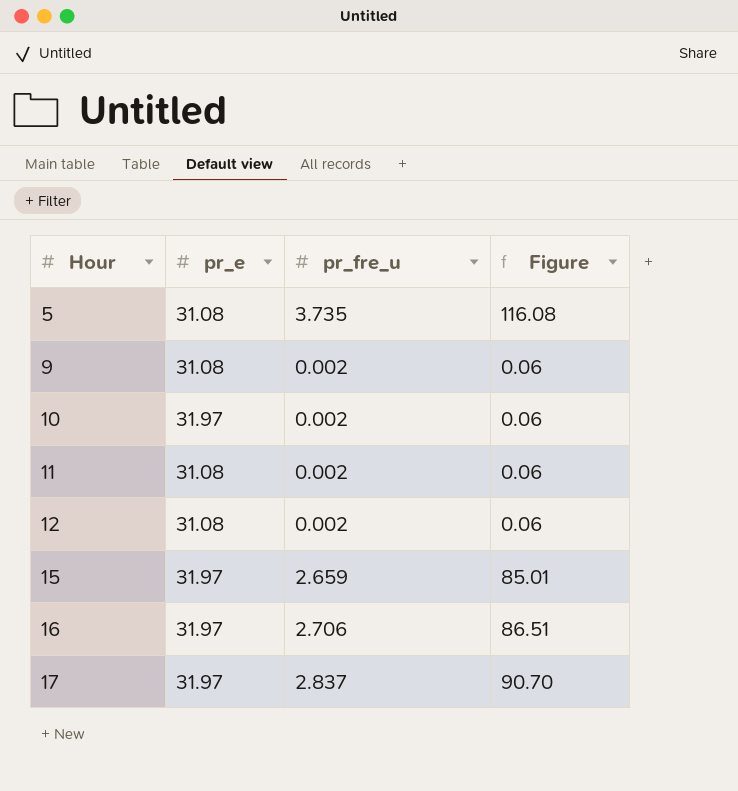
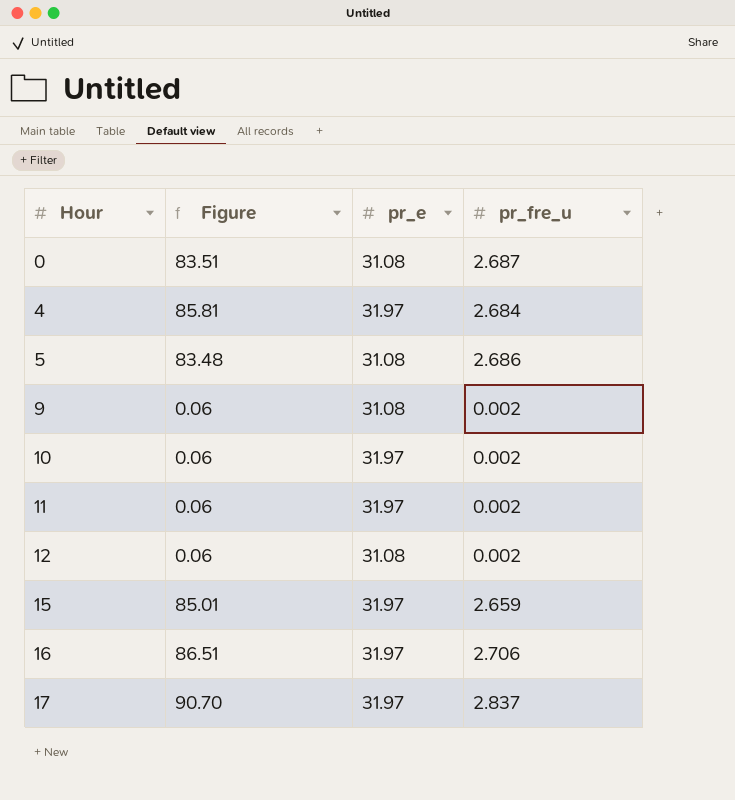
column Figure | position: 4 -> 2
row 0: none -> 83.51 | 31.08 | 2.687
row 4: none -> 85.81 | 31.97 | 2.684
5 | Figure: 116.08 -> 83.48
5 | pr_fre_u: 3.735 -> 2.686
11 | pr_e: 31.08 -> 31.97

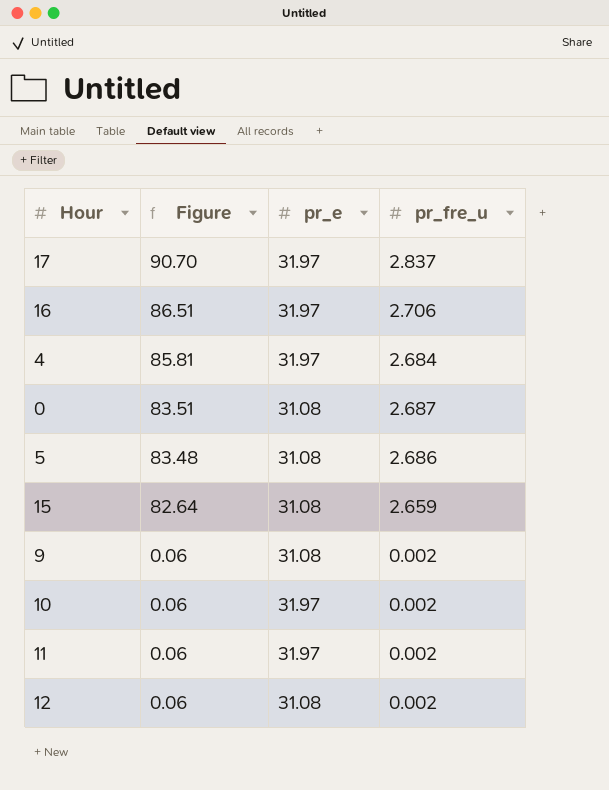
row order: Hour ascending -> Figure descending
15 | Figure: 85.01 -> 82.64
15 | pr_e: 31.97 -> 31.08

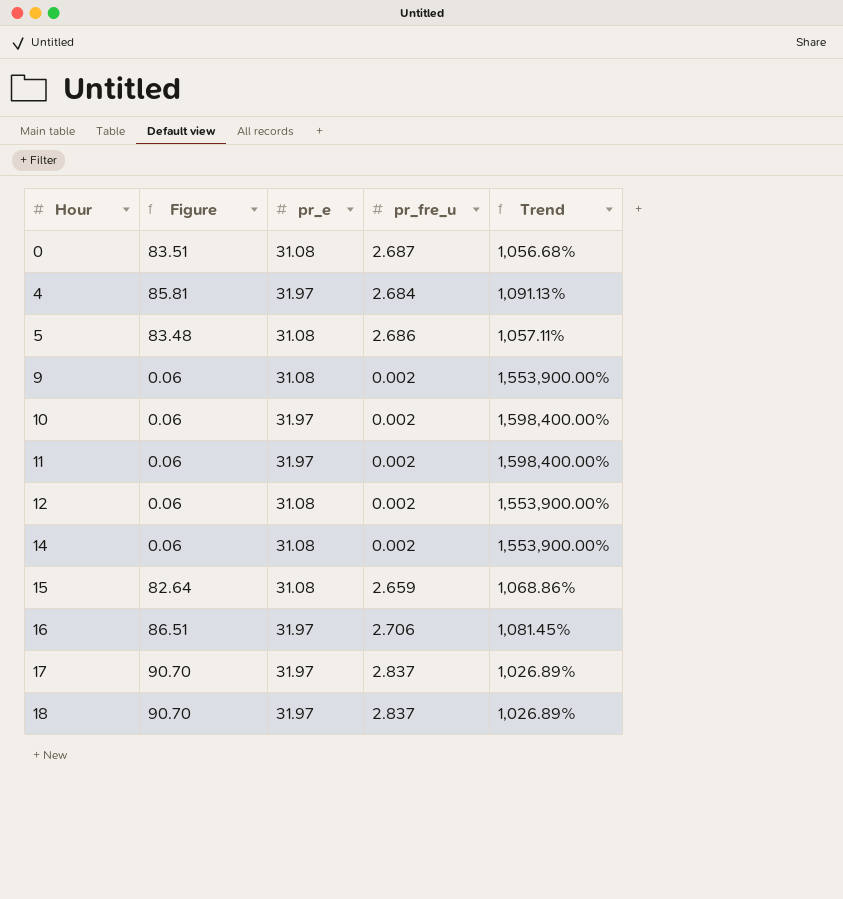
row order: Figure descending -> Hour ascending
column Trend | formula: none -> ([pr_e] - [pr_fre_u]) / [pr_fre_u]
row 14: none -> 0.06 | 31.08 | 0.002 | 1,553,900.00%
row 18: none -> 90.70 | 31.97 | 2.837 | 1,026.89%

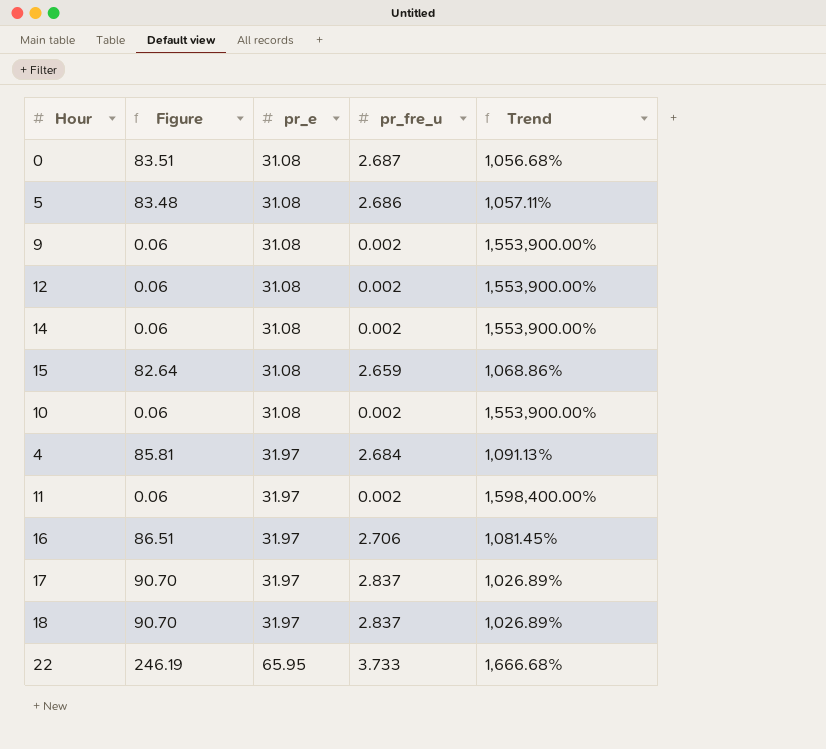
row order: Hour ascending -> pr_e ascending
10 | pr_e: 31.97 -> 31.08
10 | Trend: 1,598,400.00% -> 1,553,900.00%
row 22: none -> 246.19 | 65.95 | 3.733 | 1,666.68%

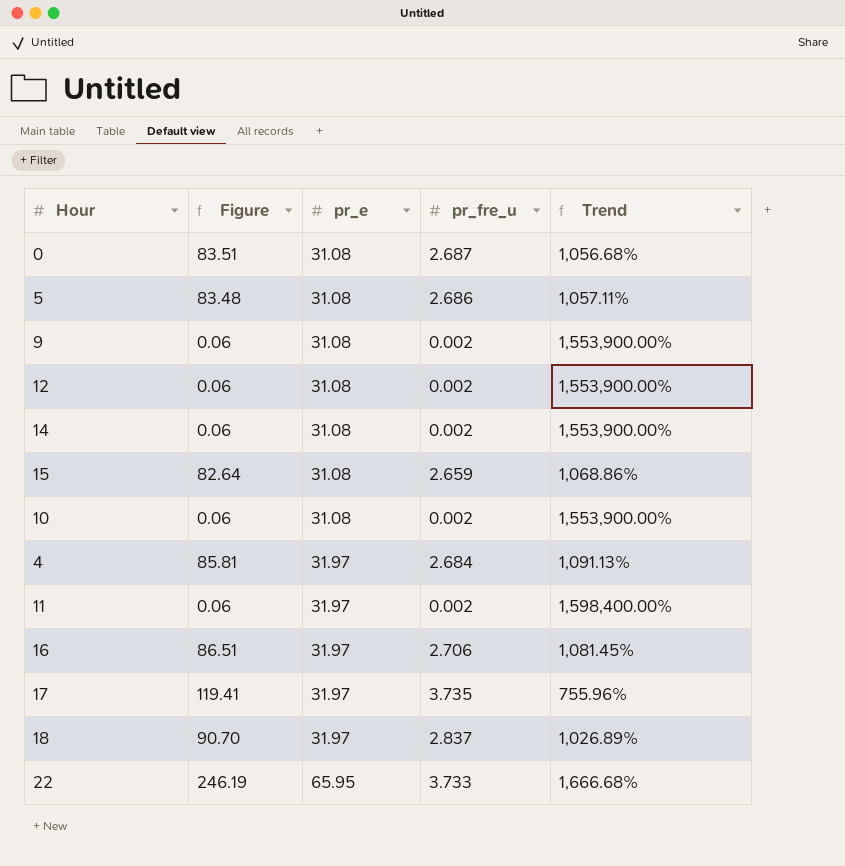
17 | Figure: 90.70 -> 119.41
17 | pr_fre_u: 2.837 -> 3.735
17 | Trend: 1,026.89% -> 755.96%

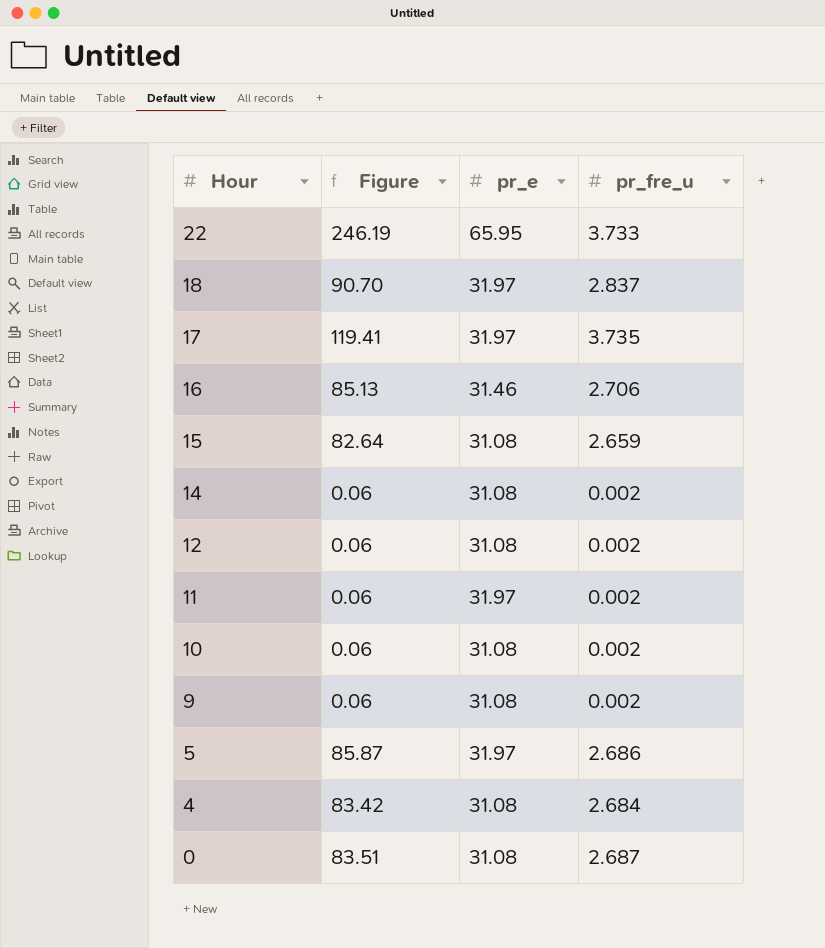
row order: pr_e ascending -> Hour descending
column Trend | formula: ([pr_e] - [pr_fre_u]) / [pr_fre_u] -> none
16 | Figure: 86.51 -> 85.13
16 | pr_e: 31.97 -> 31.46
5 | Figure: 83.48 -> 85.87
5 | pr_e: 31.08 -> 31.97
4 | Figure: 85.81 -> 83.42
4 | pr_e: 31.97 -> 31.08

